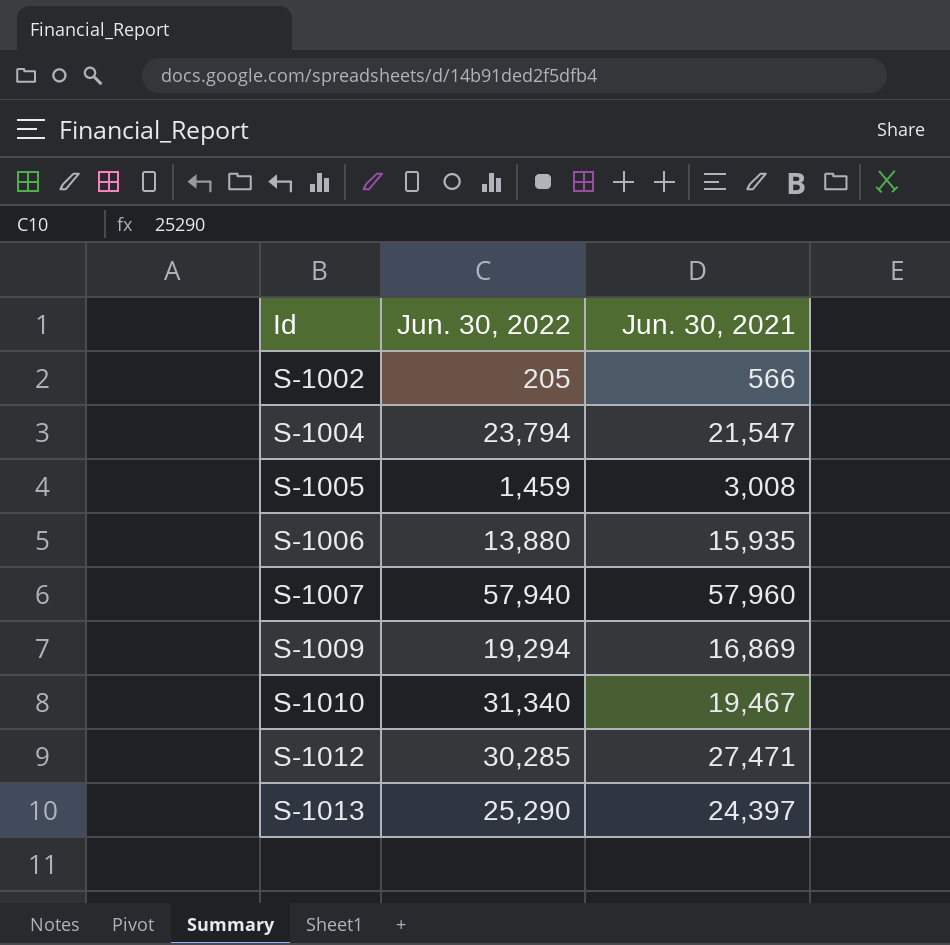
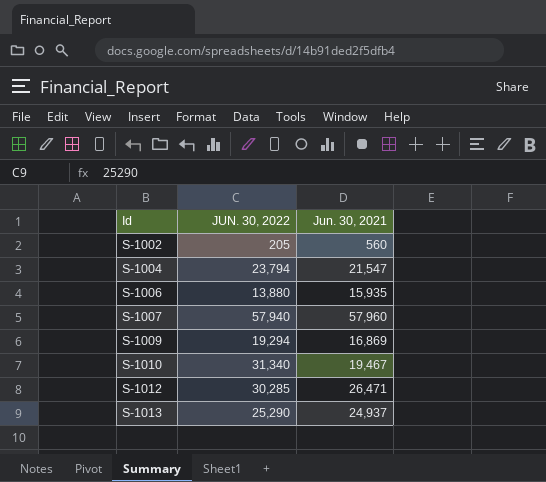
column name: Jun. 30, 2022 -> JUN. 30, 2022
row S-1005: 1,459 | 3,008 -> none
S-1002 | Jun. 30, 2021: 566 -> 560
S-1012 | Jun. 30, 2021: 27,471 -> 26,471
S-1013 | Jun. 30, 2021: 24,397 -> 24,937

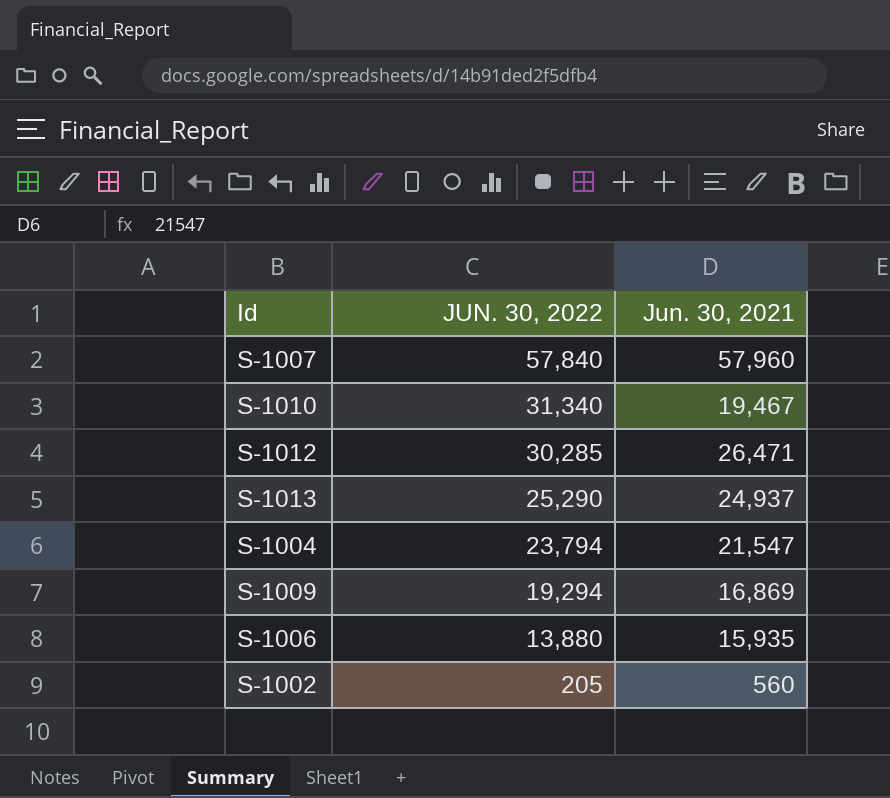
row order: Id ascending -> JUN. 30, 2022 descending
S-1007 | JUN. 30, 2022: 57,940 -> 57,840

